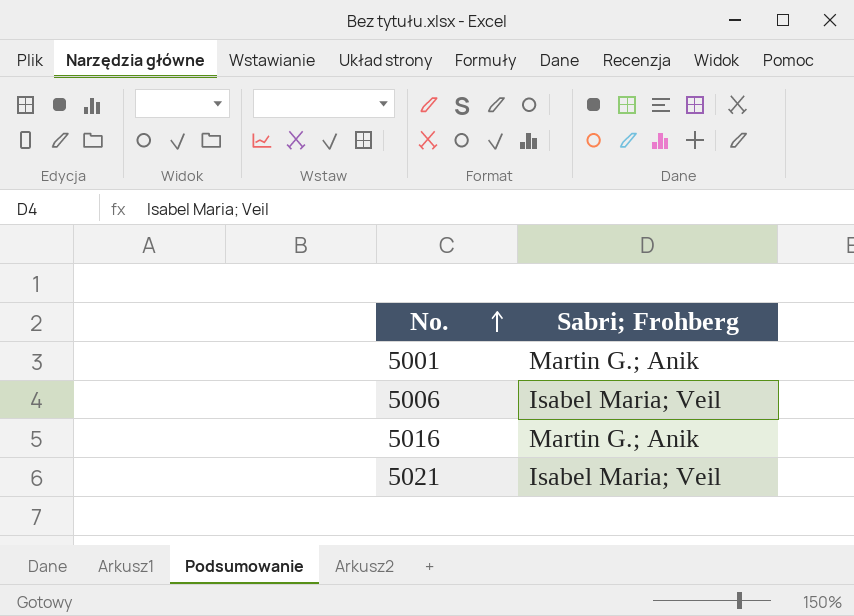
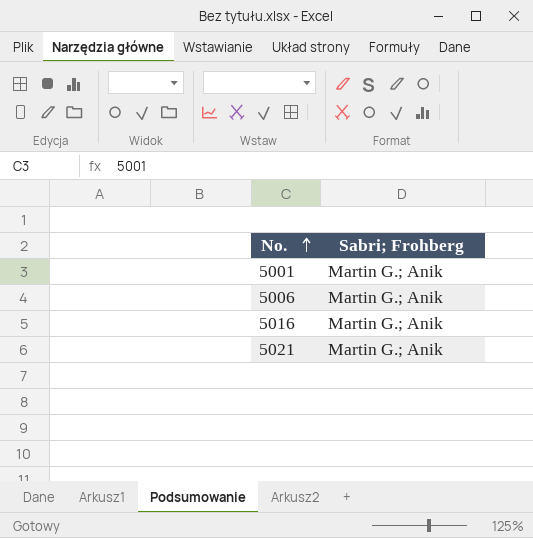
5006 | Sabri; Frohberg: Isabel Maria; Veil -> Martin G.; Anik
5021 | Sabri; Frohberg: Isabel Maria; Veil -> Martin G.; Anik

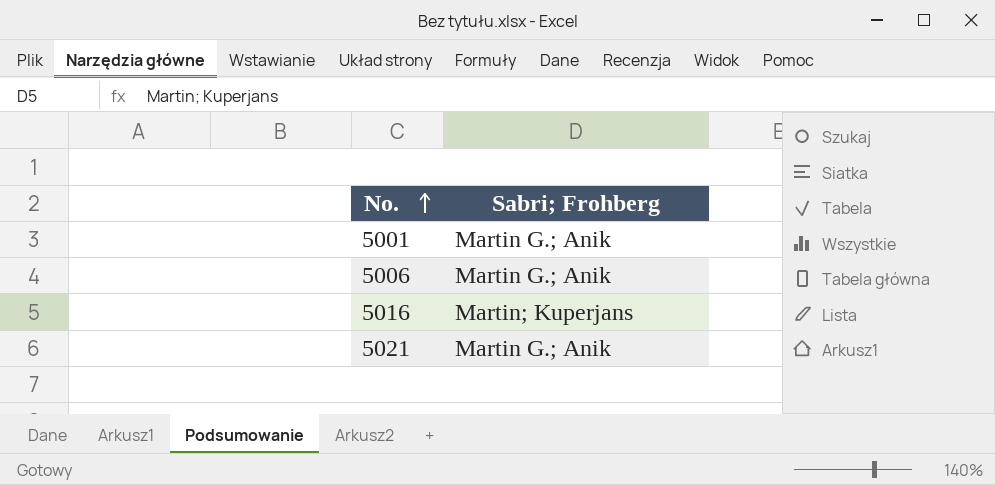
5016 | Sabri; Frohberg: Martin G.; Anik -> Martin; Kuperjans

